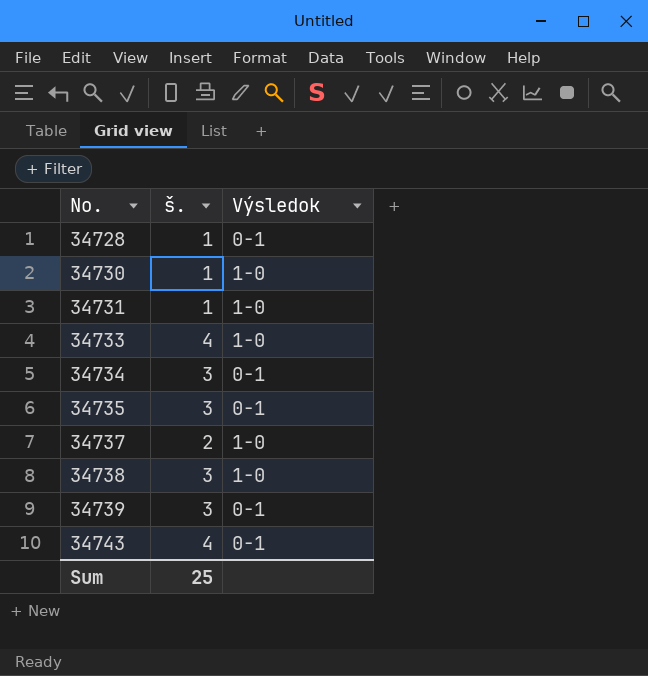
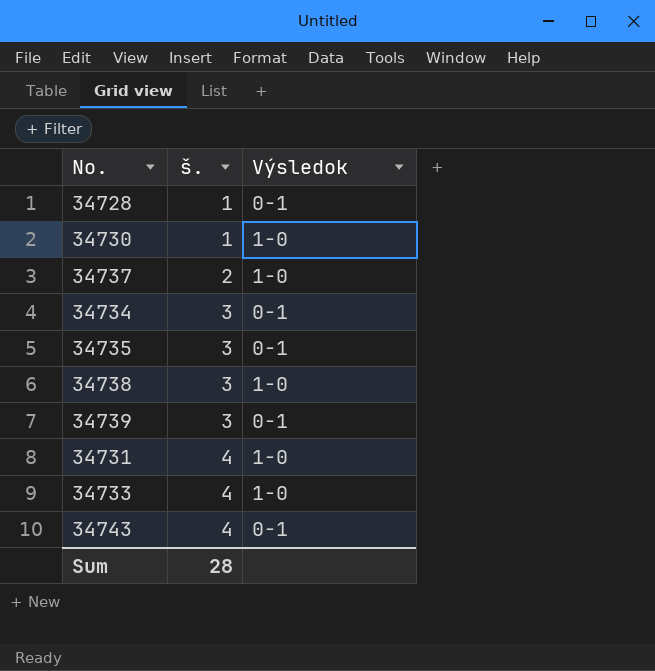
row order: No. ascending -> š. ascending
34731 | š.: 1 -> 4
Sum | š.: 25 -> 28

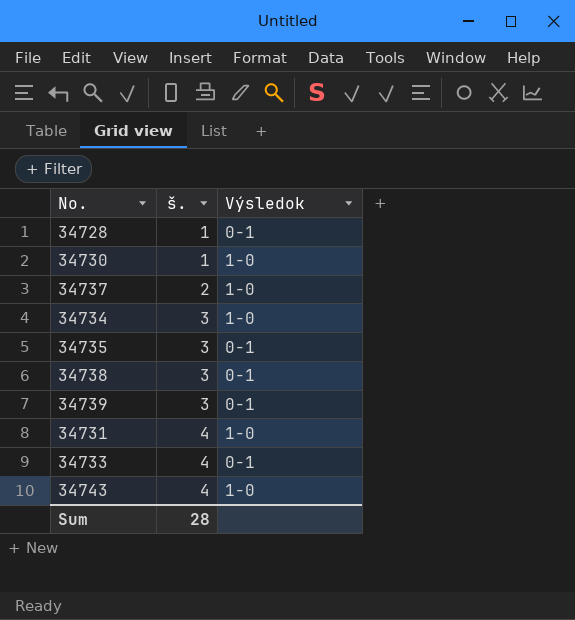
34734 | Výsledok: 0-1 -> 1-0
34738 | Výsledok: 1-0 -> 0-1
34733 | Výsledok: 1-0 -> 0-1
34743 | Výsledok: 0-1 -> 1-0

